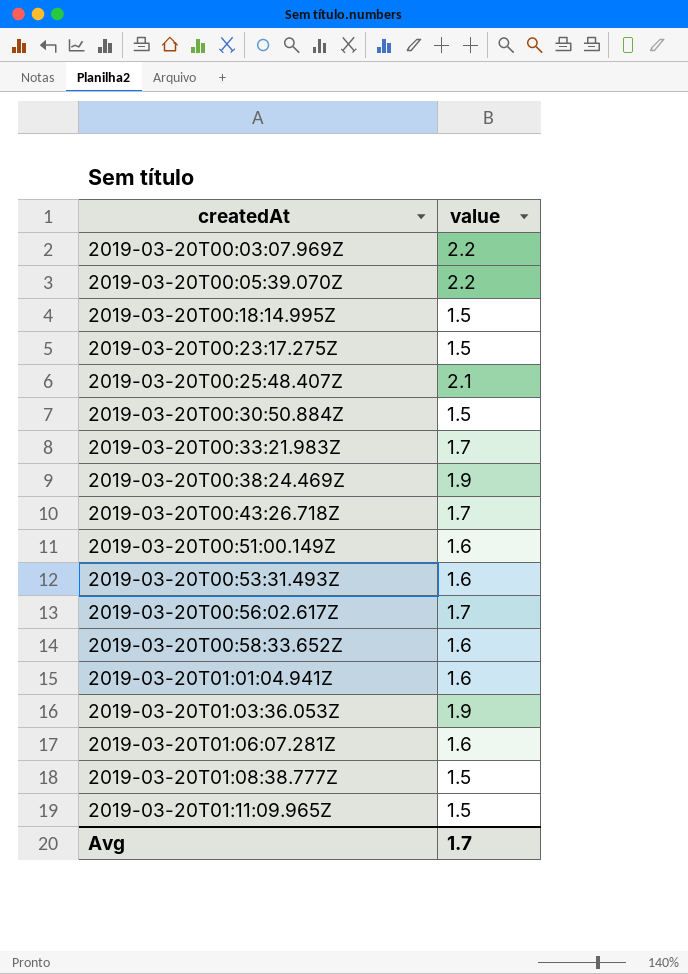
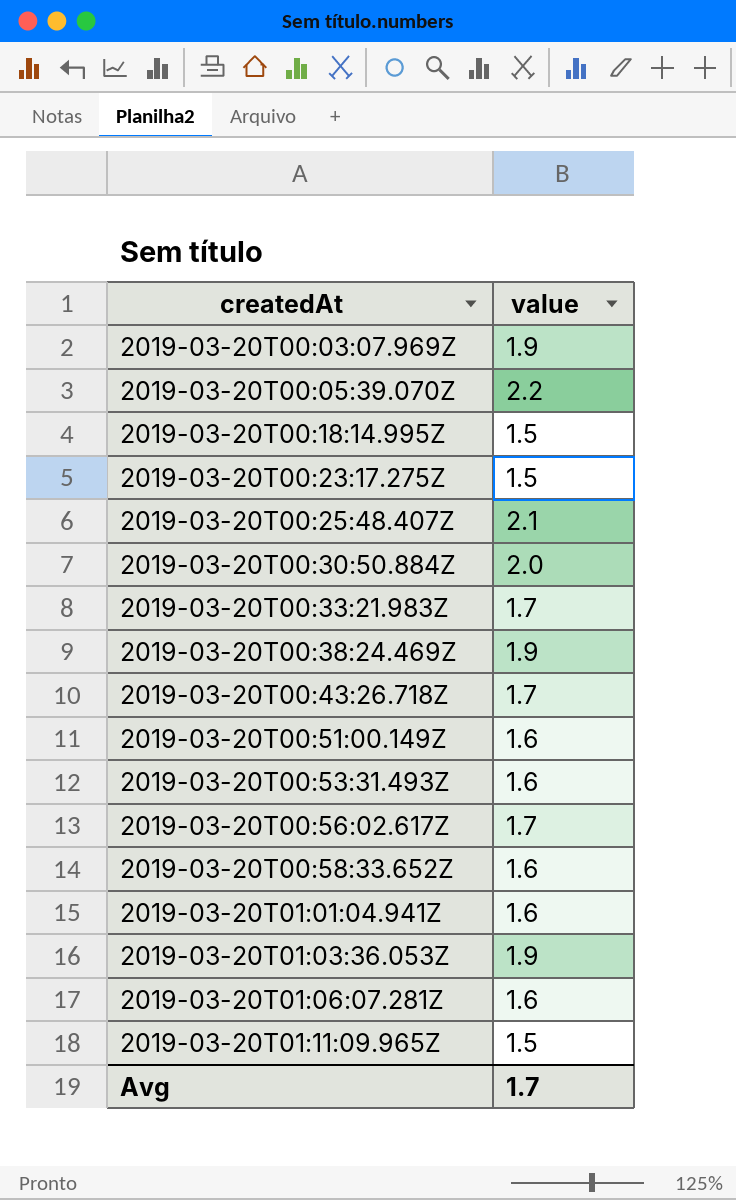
row 2019-03-20T01:08:38.777Z: 1.5 -> none
2019-03-20T00:03:07.969Z | value: 2.2 -> 1.9
2019-03-20T00:30:50.884Z | value: 1.5 -> 2.0

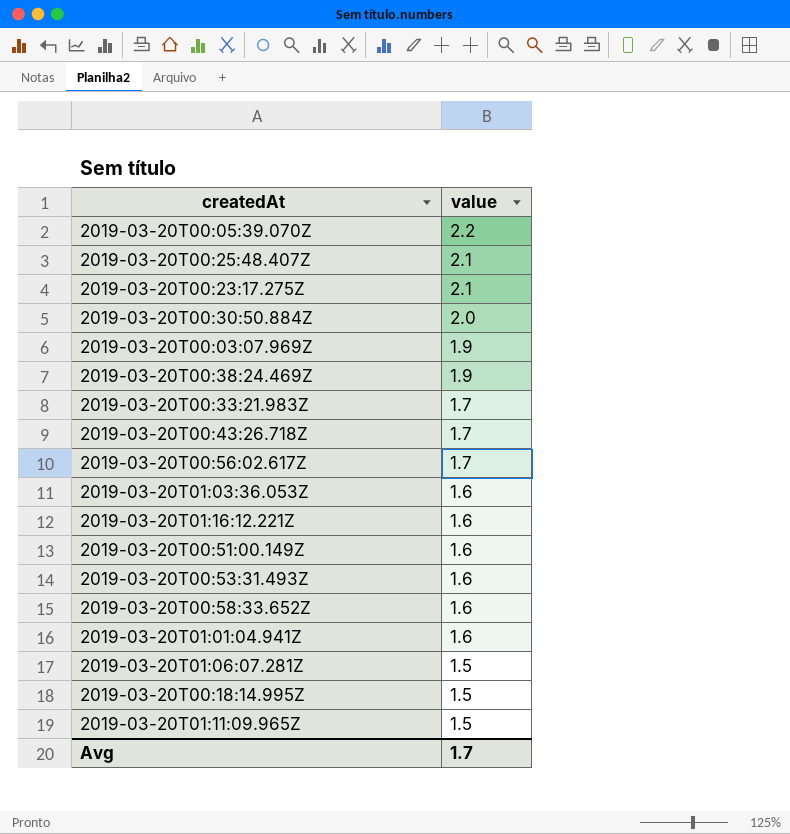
row order: createdAt ascending -> value descending
2019-03-20T00:23:17.275Z | value: 1.5 -> 2.1
2019-03-20T01:03:36.053Z | value: 1.9 -> 1.6
row 2019-03-20T01:16:12.221Z: none -> 1.6
2019-03-20T01:06:07.281Z | value: 1.6 -> 1.5

